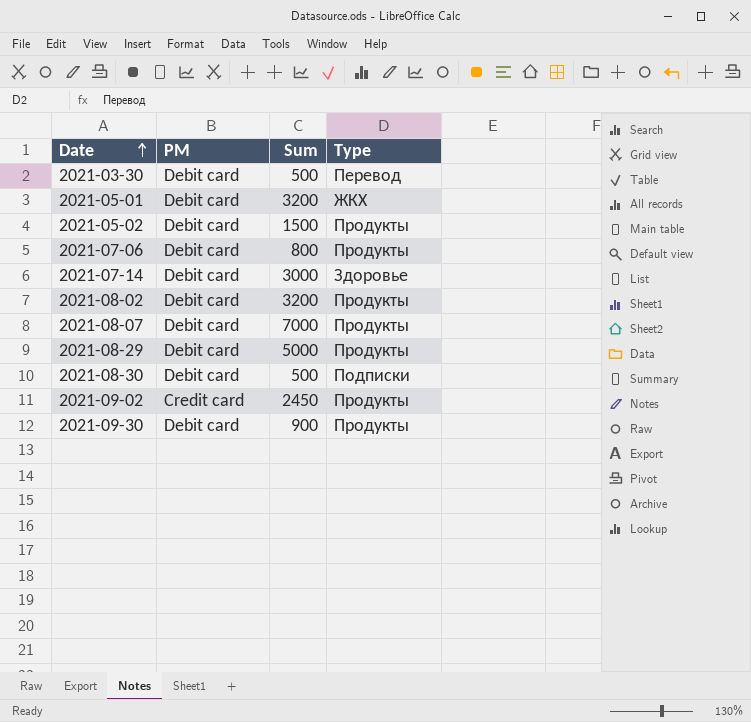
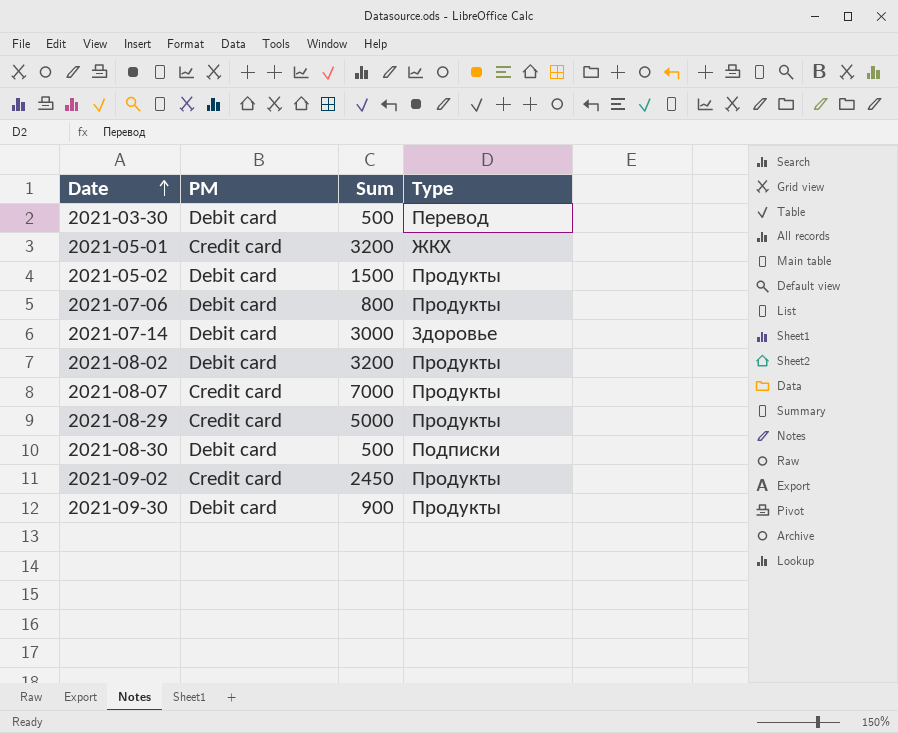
2021-05-01 | PM: Debit card -> Credit card
2021-08-07 | PM: Debit card -> Credit card
2021-08-29 | PM: Debit card -> Credit card

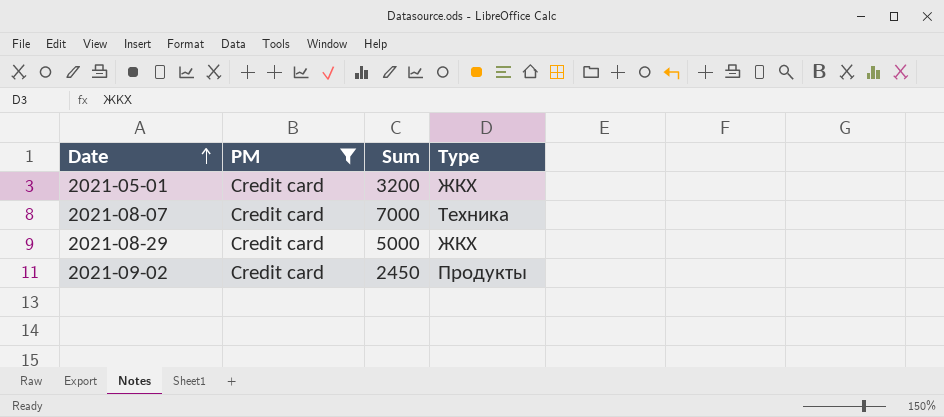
filter: none -> PM = Credit card
2021-08-07 | Type: Продукты -> Техника
2021-08-29 | Type: Продукты -> ЖКХ

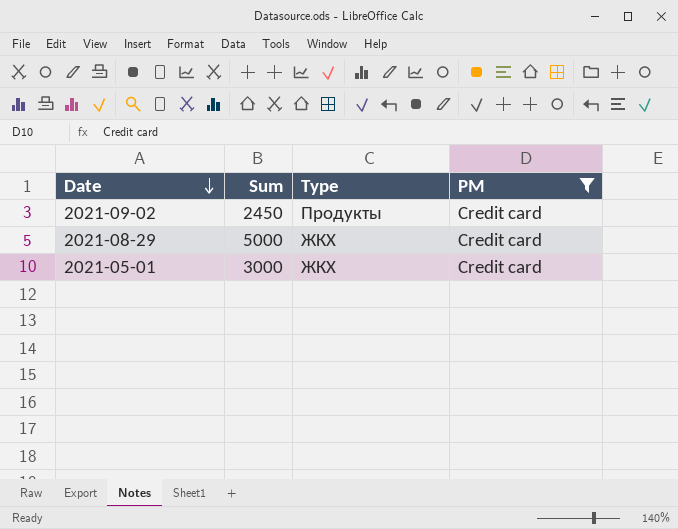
row order: Date ascending -> Date descending
column PM | position: 2 -> 4
row 2021-08-07: Credit card | 7000 | Техника -> none
2021-05-01 | Sum: 3200 -> 3000

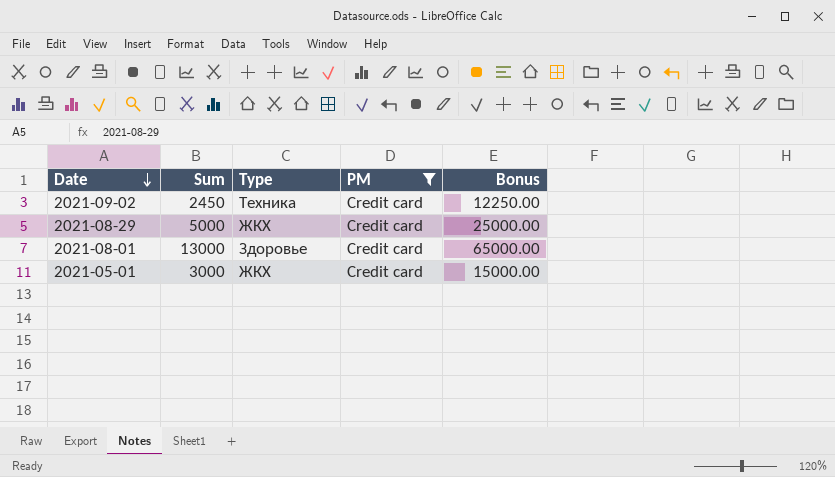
column Bonus | formula: none -> [Sum] * 5
2021-09-02 | Type: Продукты -> Техника
row 2021-08-01: none -> 13000 | Здоровье | Credit card | 65000.00

